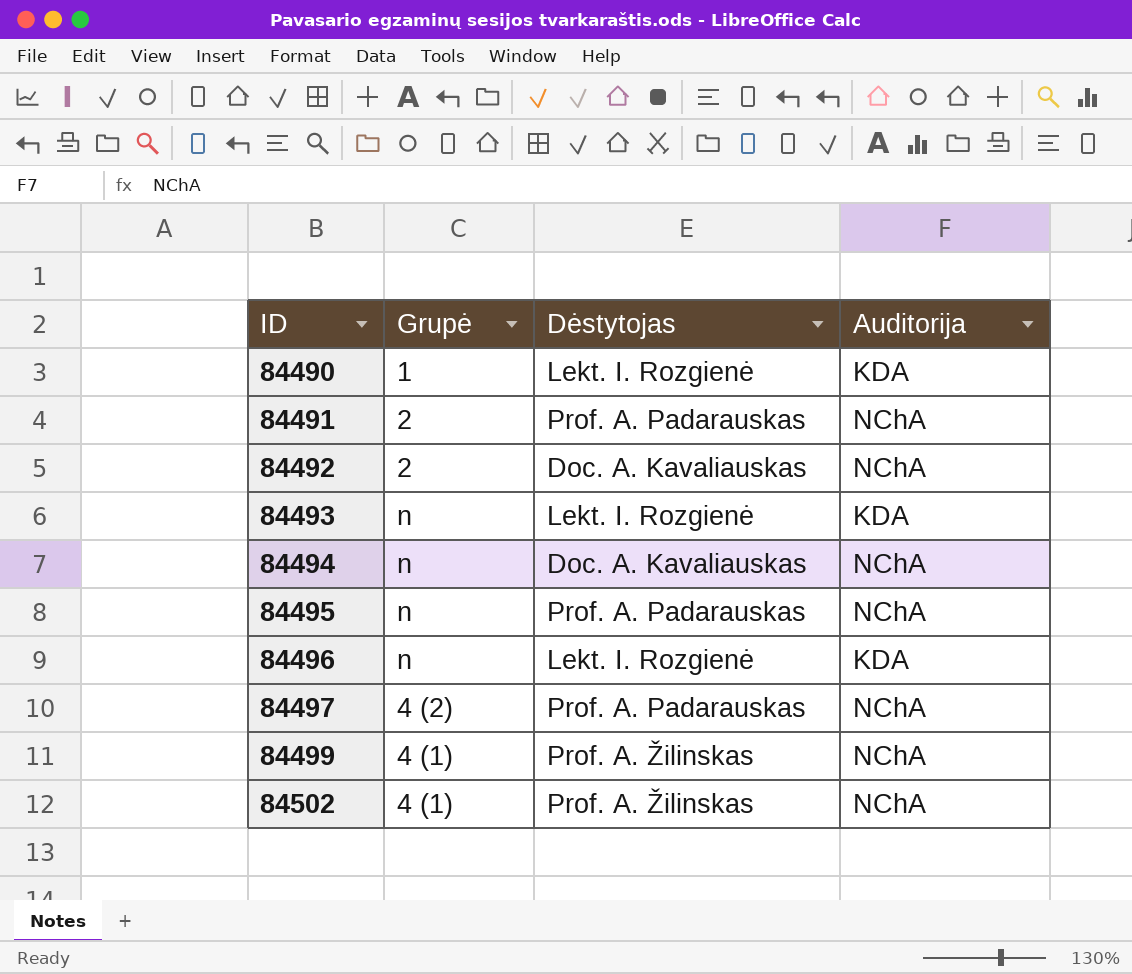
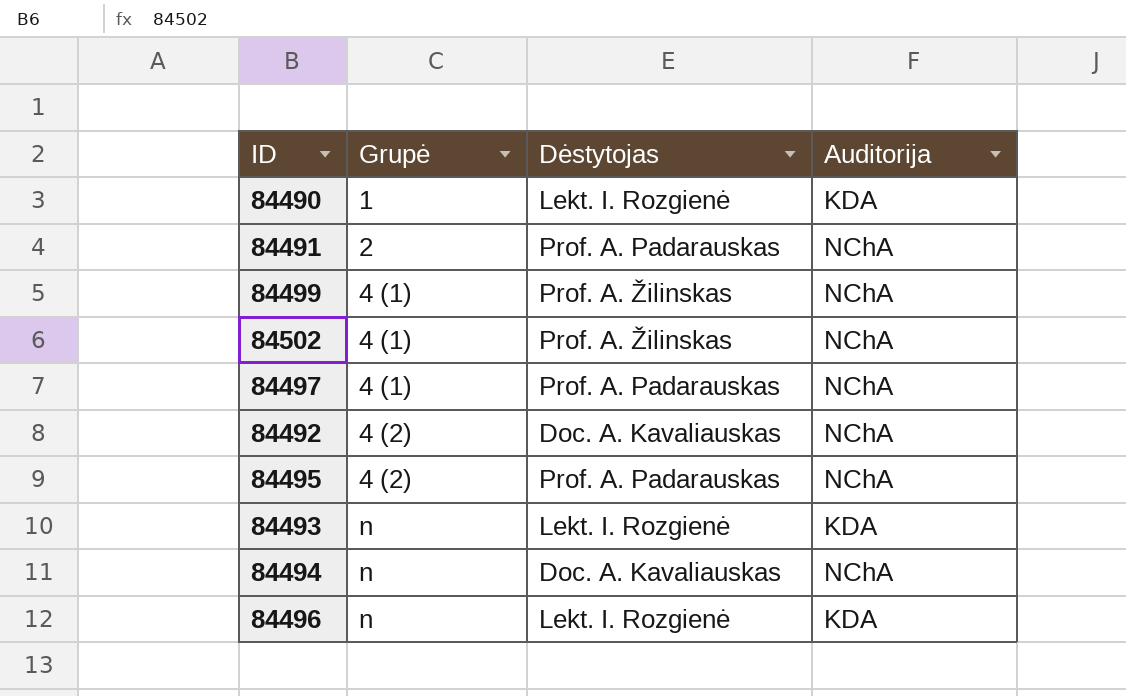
row order: ID ascending -> Grupė ascending
84497 | Grupė: 4 (2) -> 4 (1)
84492 | Grupė: 2 -> 4 (2)
84495 | Grupė: n -> 4 (2)

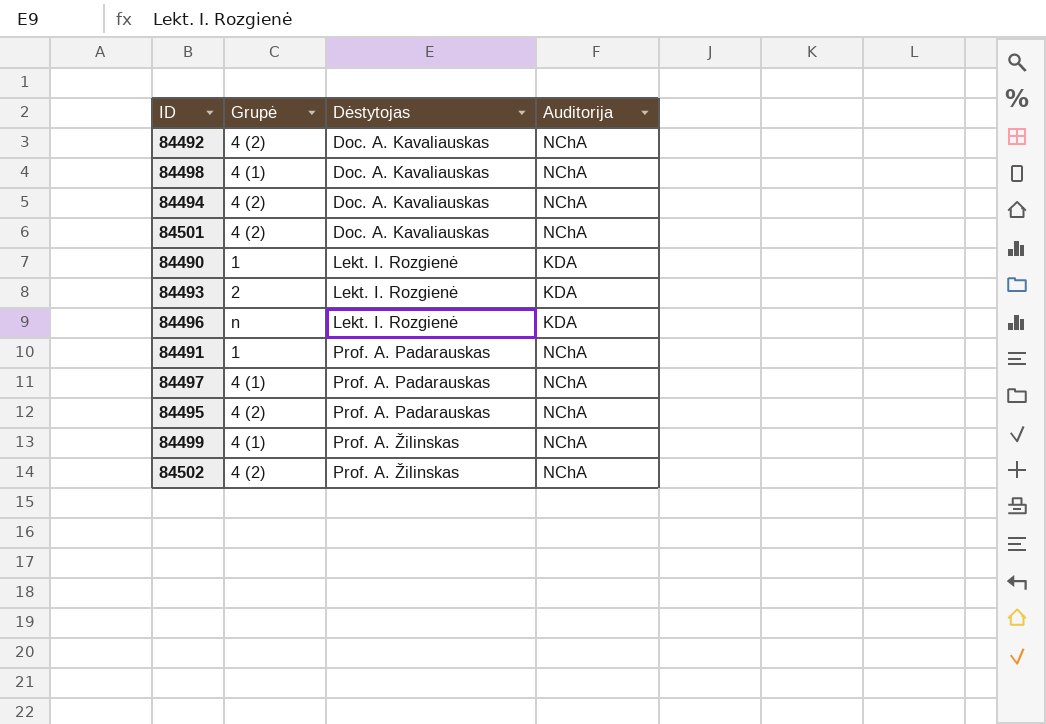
row order: Grupė ascending -> Dėstytojas ascending
row 84498: none -> 4 (1) | Doc. A. Kavaliauskas | NChA
84494 | Grupė: n -> 4 (2)
row 84501: none -> 4 (2) | Doc. A. Kavaliauskas | NChA
84493 | Grupė: n -> 2
84491 | Grupė: 2 -> 1
84502 | Grupė: 4 (1) -> 4 (2)

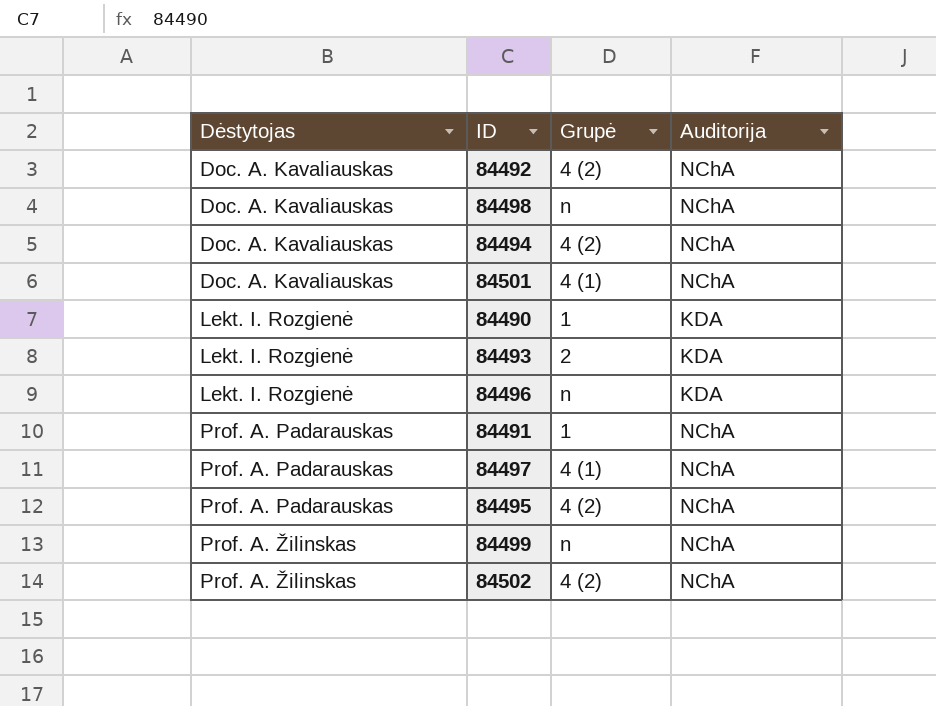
column Dėstytojas | position: 3 -> 1
84498 | Grupė: 4 (1) -> n
84501 | Grupė: 4 (2) -> 4 (1)
84499 | Grupė: 4 (1) -> n

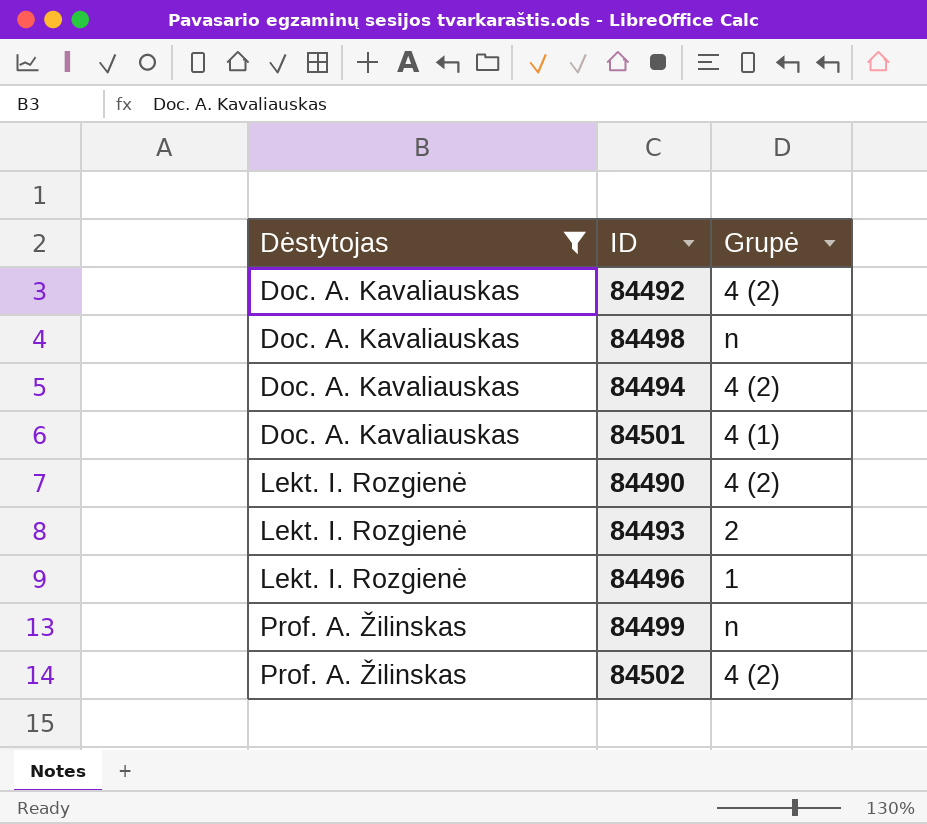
filter: none -> Dėstytojas != Prof. A. Padarauskas
column Auditorija | position: 4 -> none
84490 | Grupė: 1 -> 4 (2)
84496 | Grupė: n -> 1

